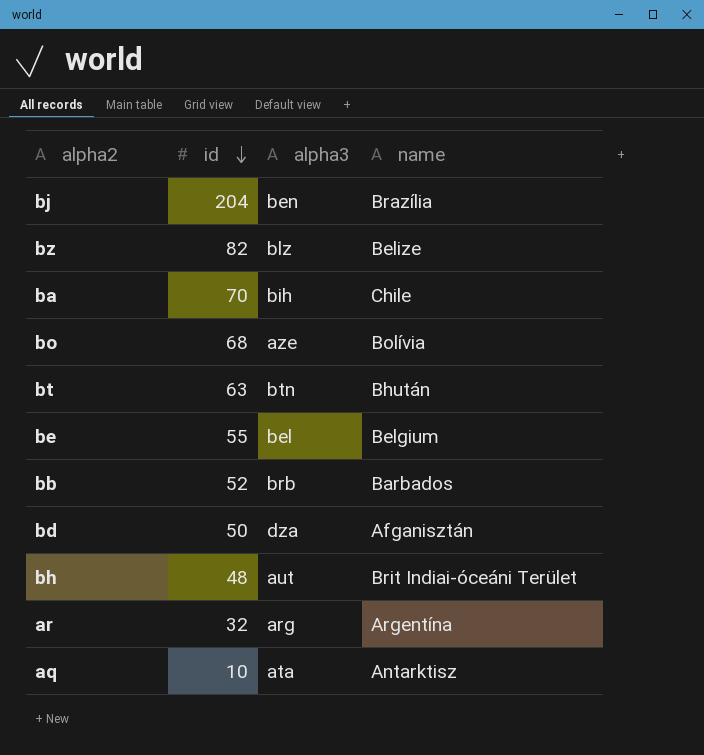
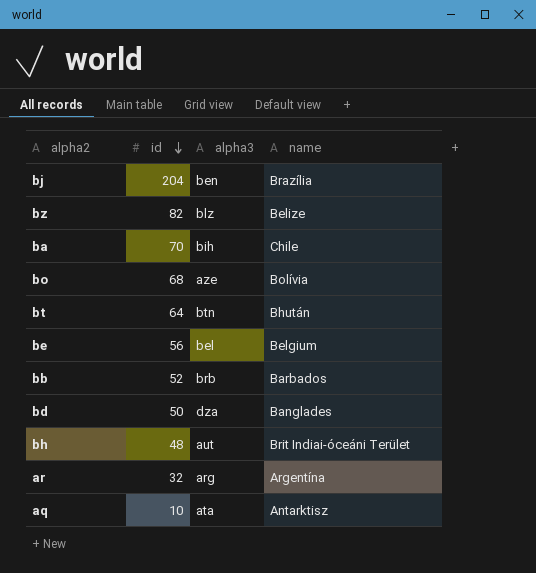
bt | id: 63 -> 64
be | id: 55 -> 56
bd | name: Afganisztán -> Banglades

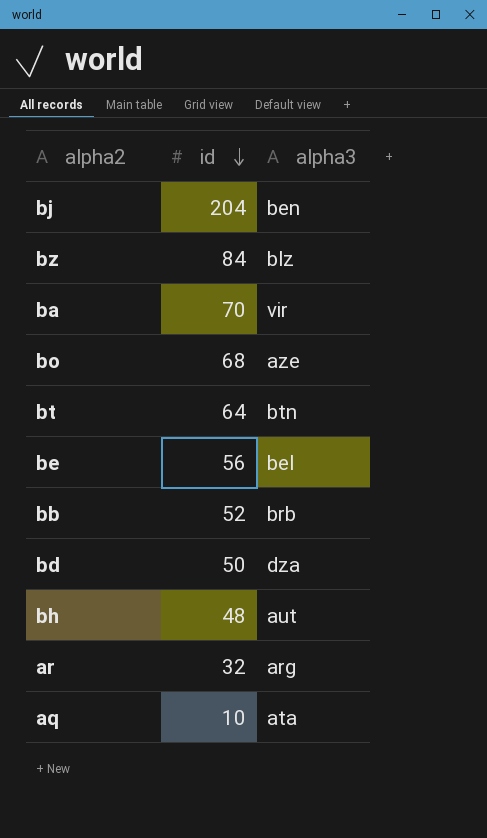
column name | position: 4 -> none
bz | id: 82 -> 84
ba | alpha3: bih -> vir

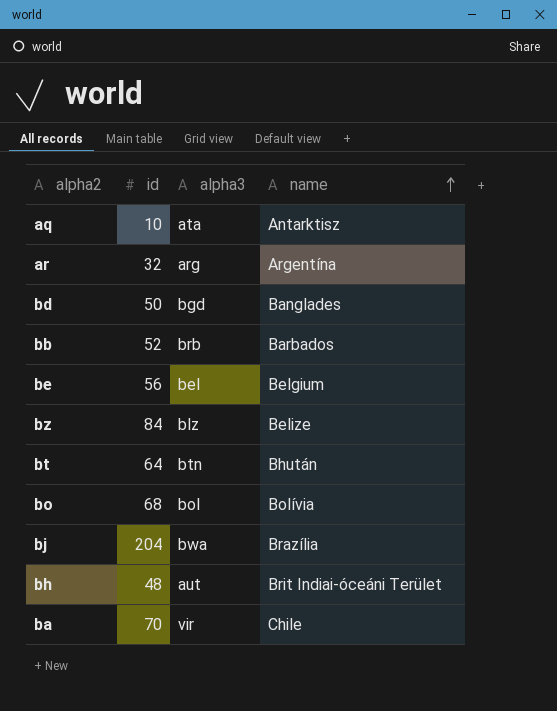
row order: id descending -> name ascending
column name | position: none -> 4
bd | alpha3: dza -> bgd
bo | alpha3: aze -> bol
bj | alpha3: ben -> bwa

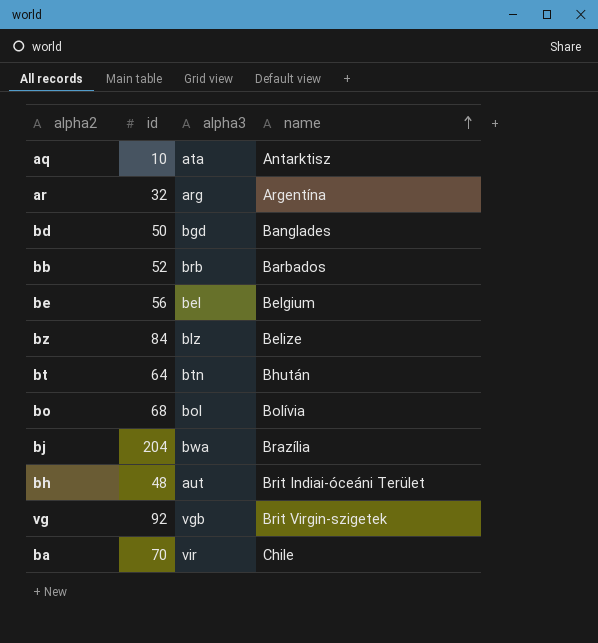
row vg: none -> 92 | vgb | Brit Virgin-szigetek

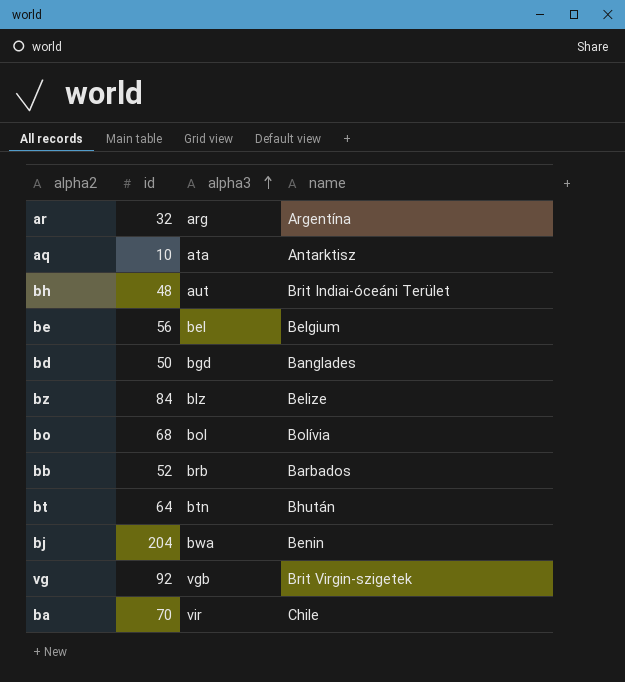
row order: name ascending -> alpha3 ascending
bj | name: Brazília -> Benin

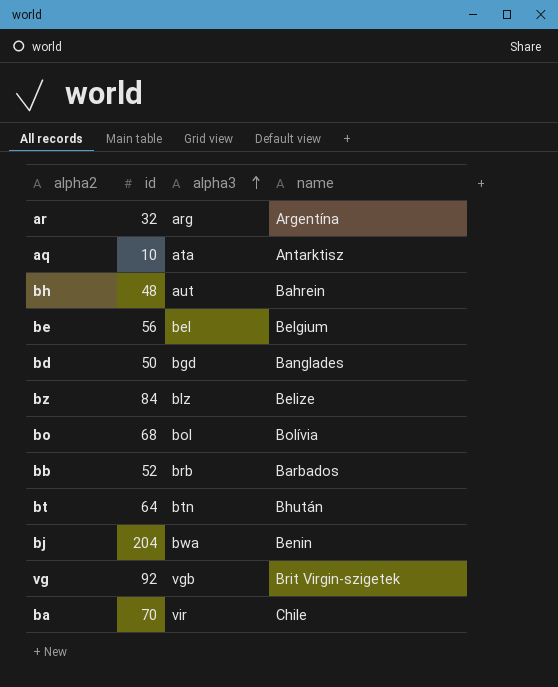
bh | name: Brit Indiai-óceáni Terület -> Bahrein

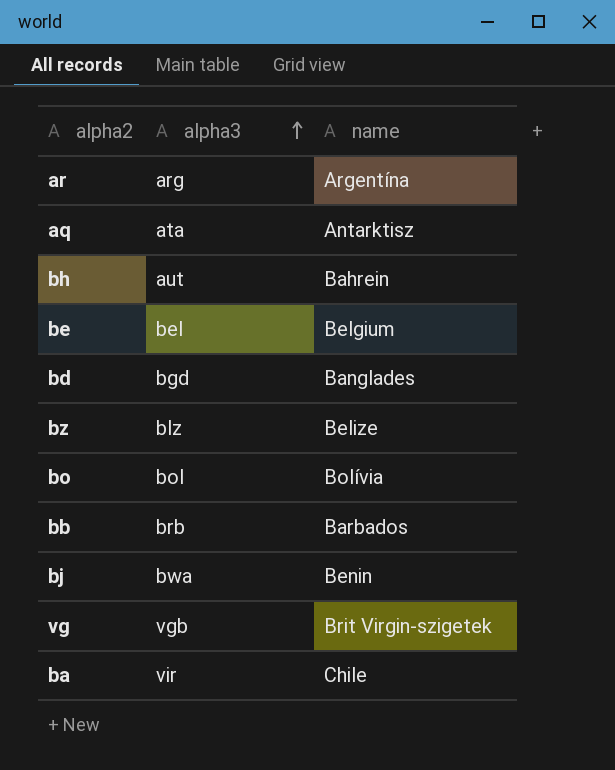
column id | position: 2 -> none
row bt: 64 | btn | Bhután -> none

